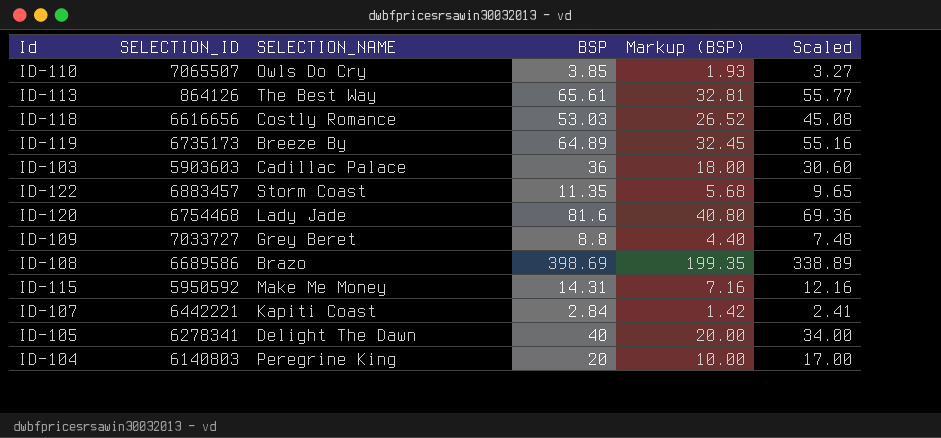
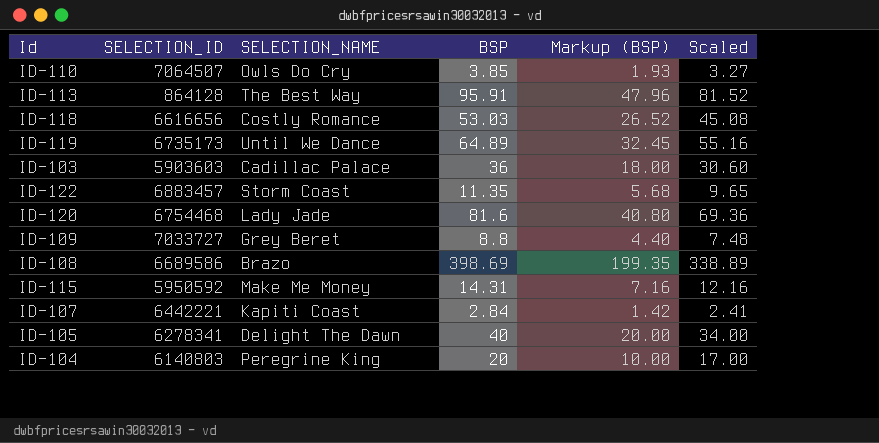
ID-110 | SELECTION_ID: 7065507 -> 7064507
ID-113 | SELECTION_ID: 864126 -> 864128
ID-113 | BSP: 65.61 -> 95.91
ID-113 | Markup (BSP): 32.81 -> 47.96
ID-113 | Scaled: 55.77 -> 81.52
ID-119 | SELECTION_NAME: Breeze By -> Until We Dance

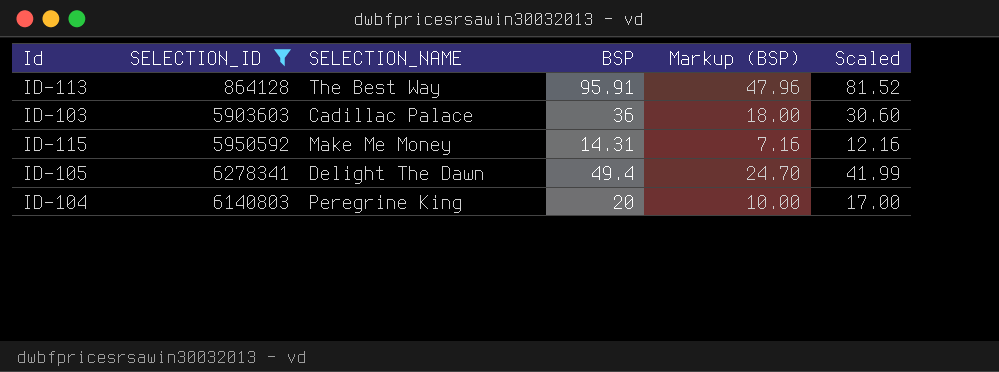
filter: none -> SELECTION_ID <= 6278341
ID-105 | BSP: 40 -> 49.4
ID-105 | Markup (BSP): 20.00 -> 24.70
ID-105 | Scaled: 34.00 -> 41.99

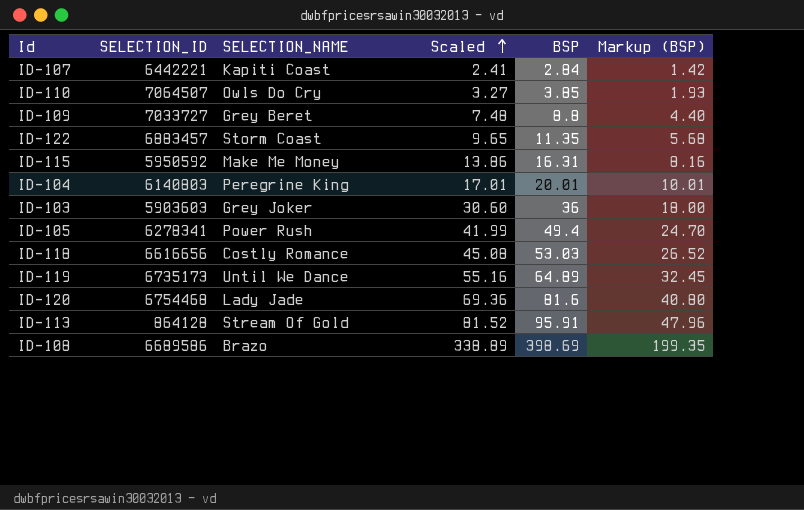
filter: SELECTION_ID <= 6278341 -> none
row order: none -> Scaled ascending
column Scaled | position: 6 -> 4
ID-115 | Scaled: 12.16 -> 13.86
ID-115 | BSP: 14.31 -> 16.31
ID-115 | Markup (BSP): 7.16 -> 8.16
ID-104 | Scaled: 17.00 -> 17.01
ID-104 | BSP: 20 -> 20.01
ID-104 | Markup (BSP): 10.00 -> 10.01
ID-103 | SELECTION_NAME: Cadillac Palace -> Grey Joker
ID-105 | SELECTION_NAME: Delight The Dawn -> Power Rush
ID-113 | SELECTION_NAME: The Best Way -> Stream Of Gold

